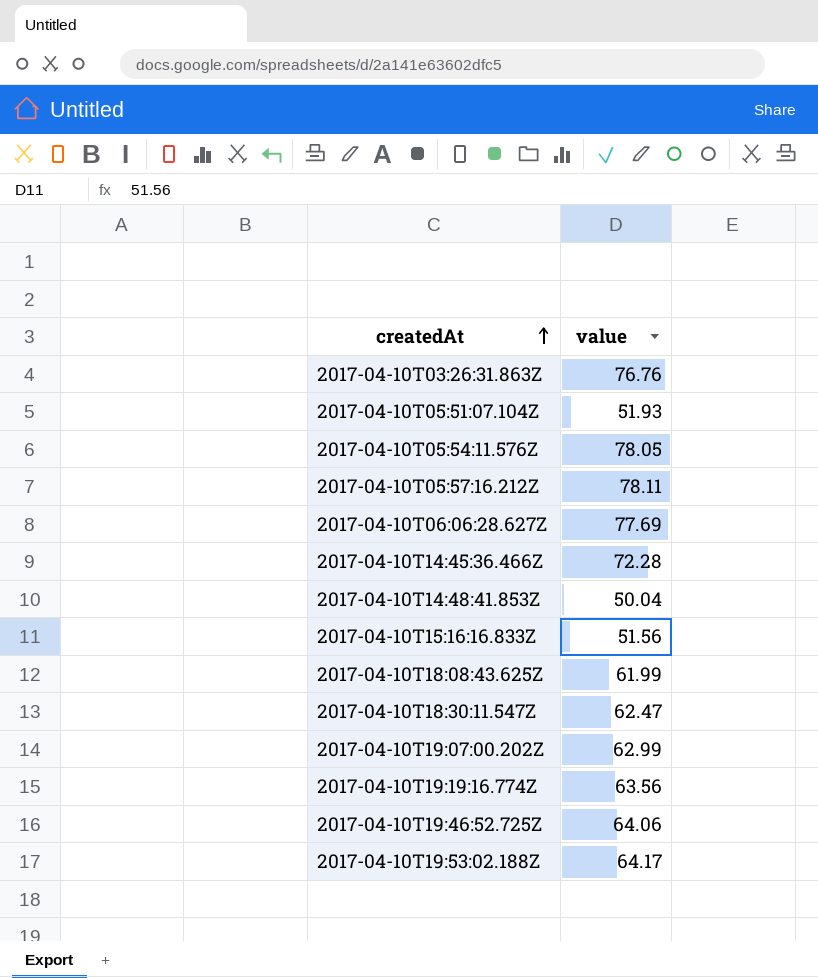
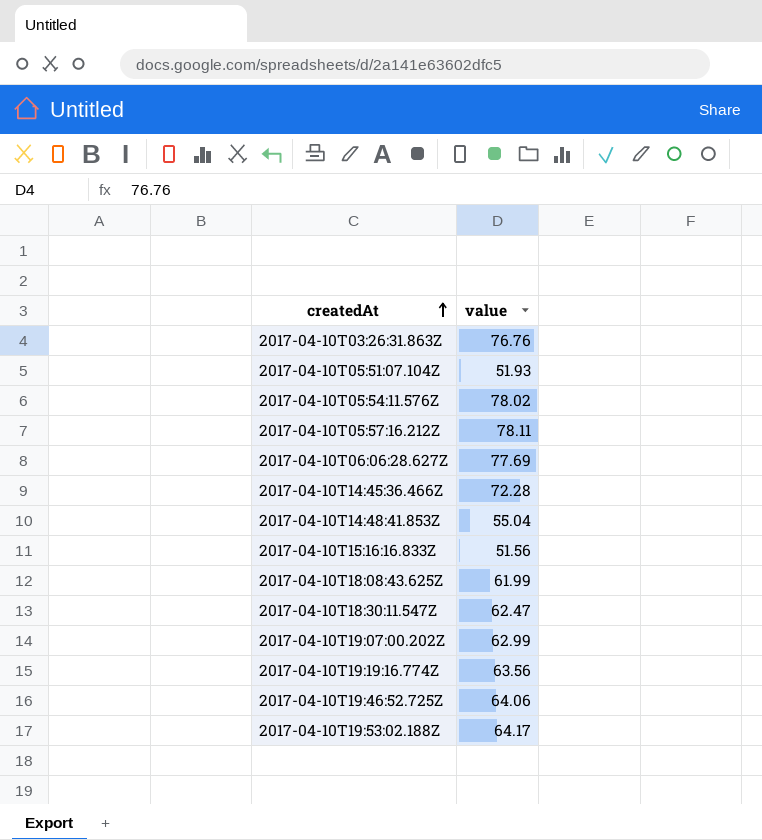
2017-04-10T05:54:11.576Z | value: 78.05 -> 78.02
2017-04-10T14:48:41.853Z | value: 50.04 -> 55.04

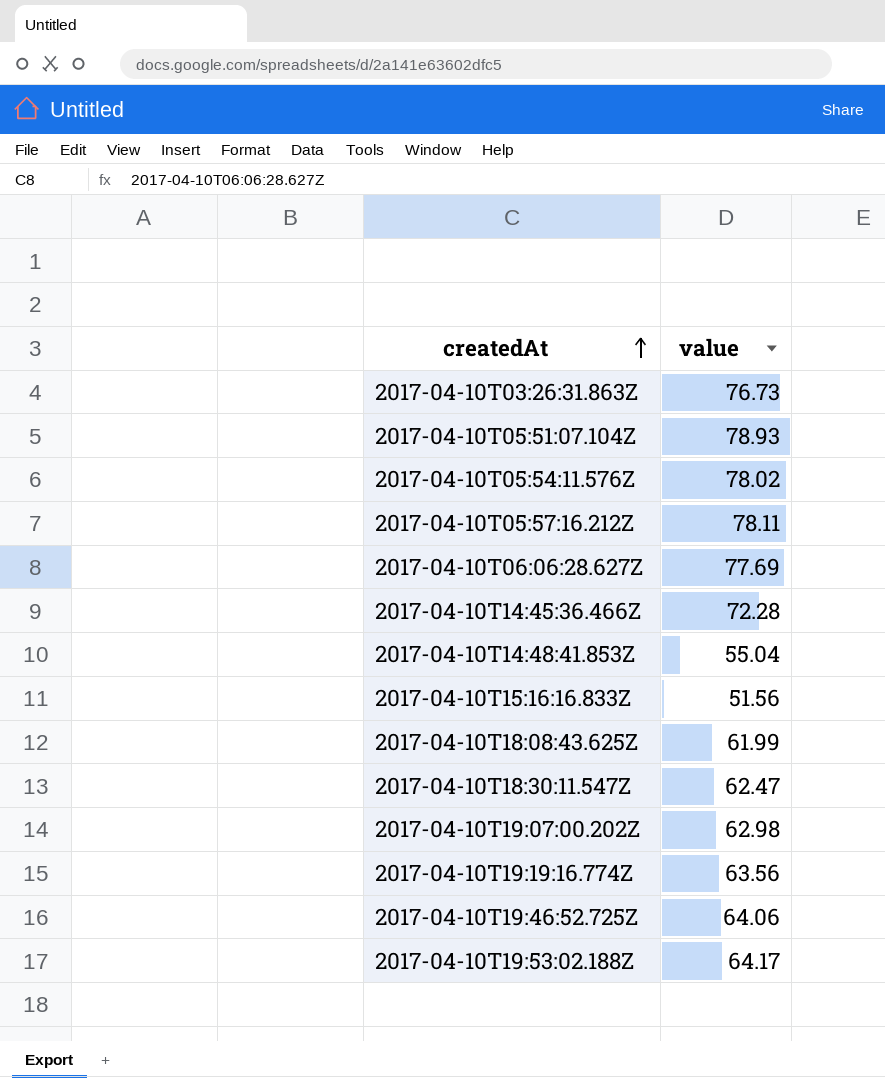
2017-04-10T03:26:31.863Z | value: 76.76 -> 76.73
2017-04-10T05:51:07.104Z | value: 51.93 -> 78.93
2017-04-10T19:07:00.202Z | value: 62.99 -> 62.98

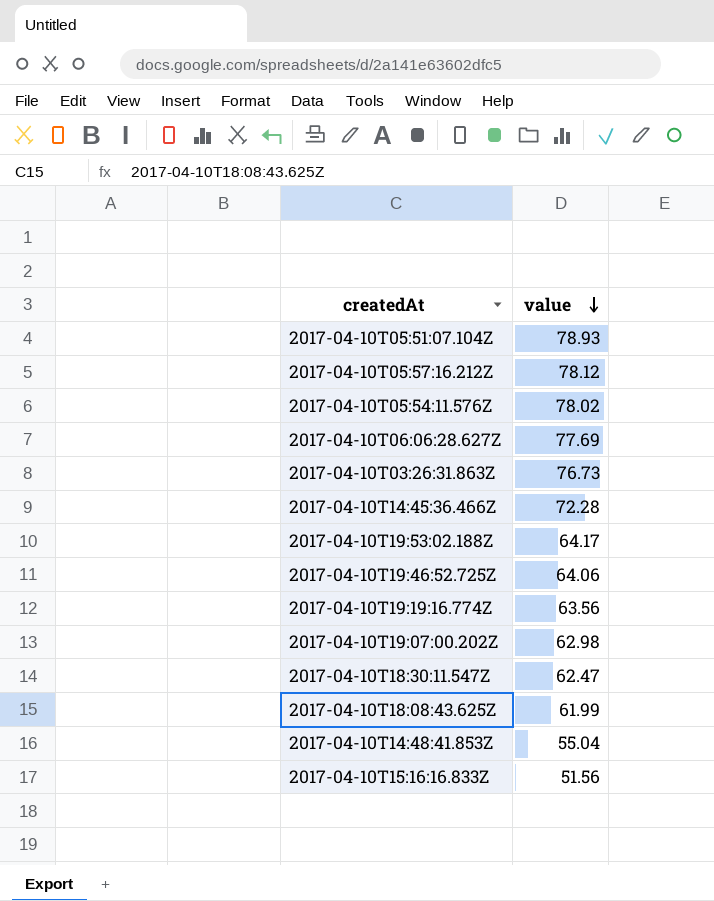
row order: createdAt ascending -> value descending
2017-04-10T05:57:16.212Z | value: 78.11 -> 78.12

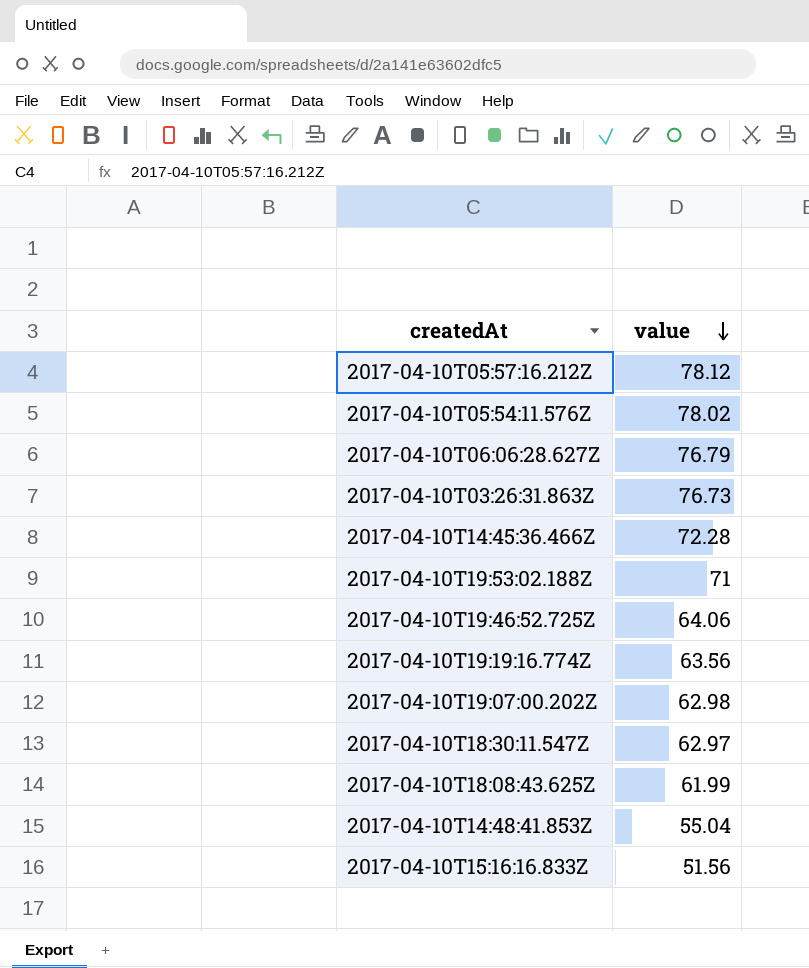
row 2017-04-10T05:51:07.104Z: 78.93 -> none
2017-04-10T06:06:28.627Z | value: 77.69 -> 76.79
2017-04-10T19:53:02.188Z | value: 64.17 -> 71
2017-04-10T18:30:11.547Z | value: 62.47 -> 62.97

